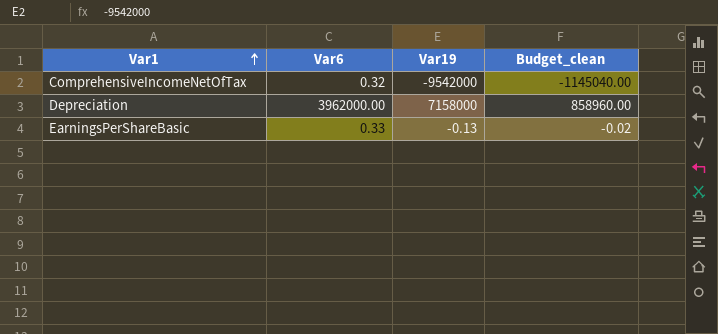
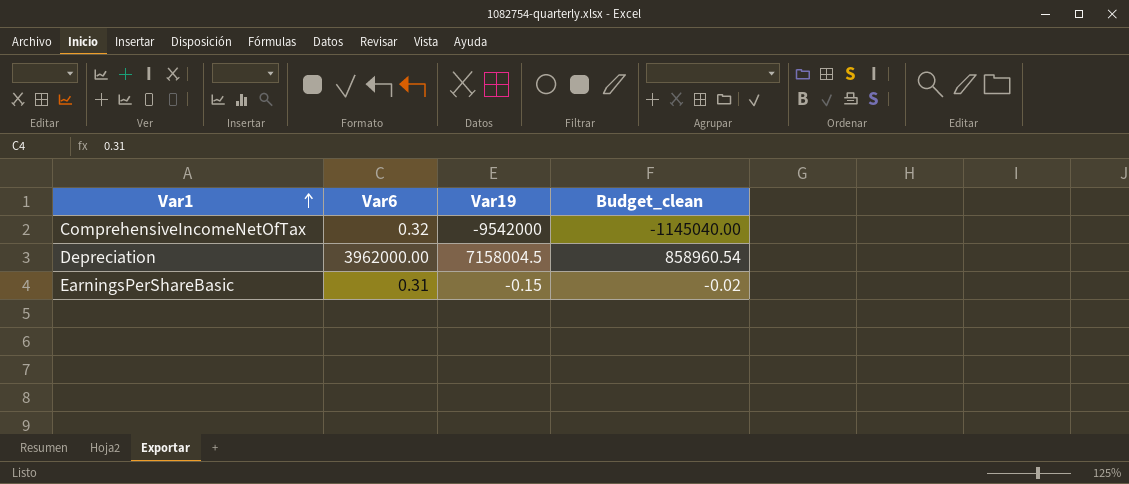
Depreciation | Var19: 7158000 -> 7158004.5
Depreciation | Budget_clean: 858960.00 -> 858960.54
EarningsPerShareBasic | Var6: 0.33 -> 0.31
EarningsPerShareBasic | Var19: -0.13 -> -0.15

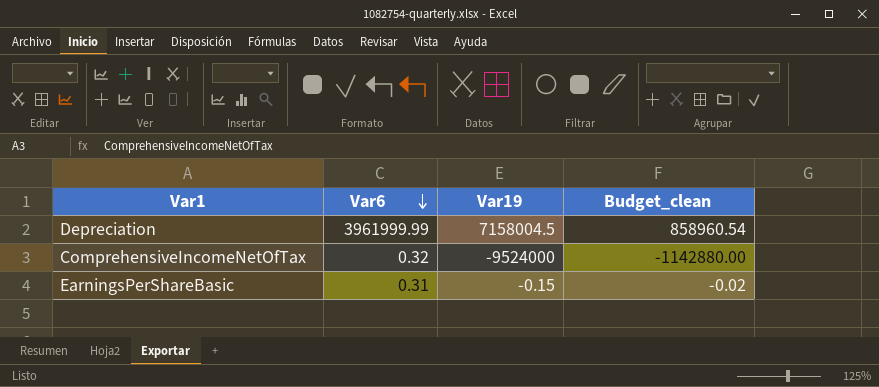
row order: Var1 ascending -> Var6 descending
Depreciation | Var6: 3962000.00 -> 3961999.99
ComprehensiveIncomeNetOfTax | Var19: -9542000 -> -9524000
ComprehensiveIncomeNetOfTax | Budget_clean: -1145040.00 -> -1142880.00

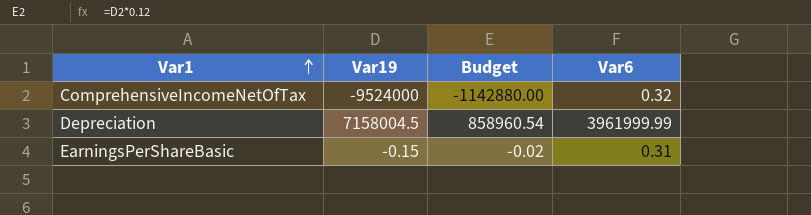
row order: Var6 descending -> Var1 ascending
column name: Budget_clean -> Budget
column Var6 | position: 2 -> 4

